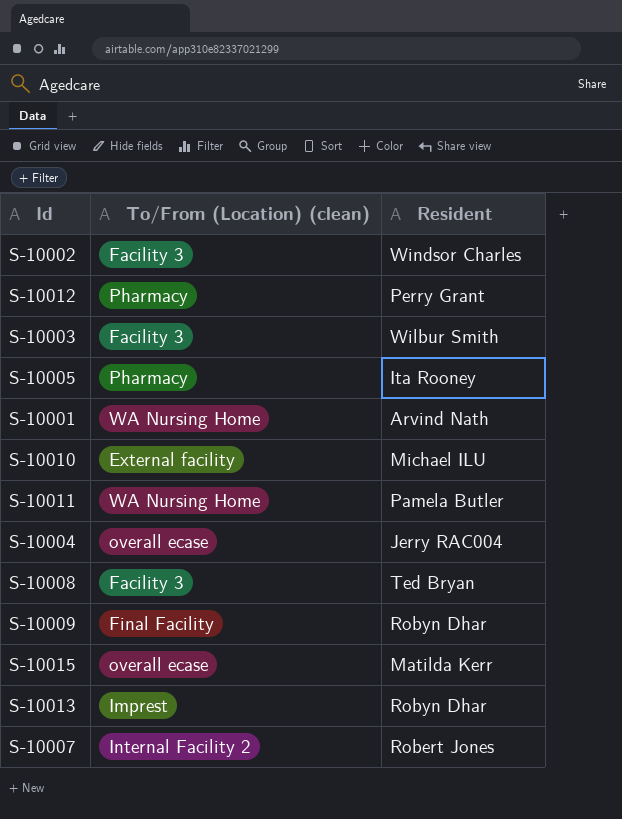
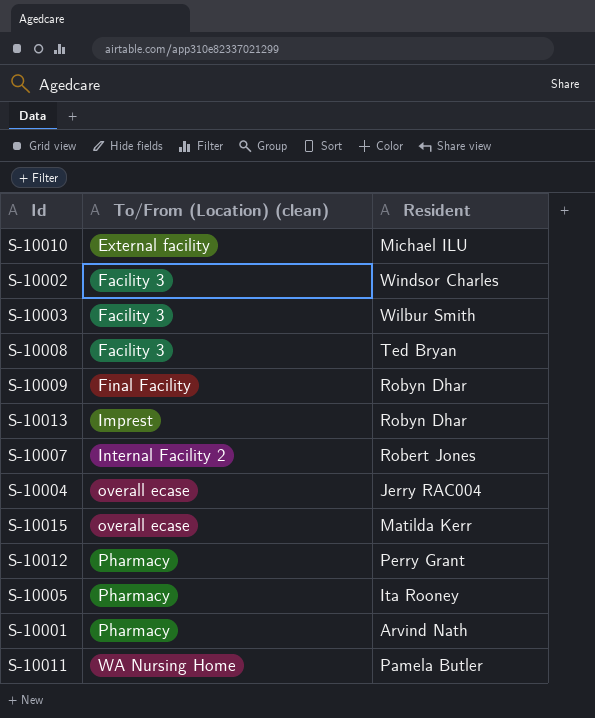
row order: none -> To/From (Location) (clean) ascending
S-10001 | To/From (Location) (clean): WA Nursing Home -> Pharmacy

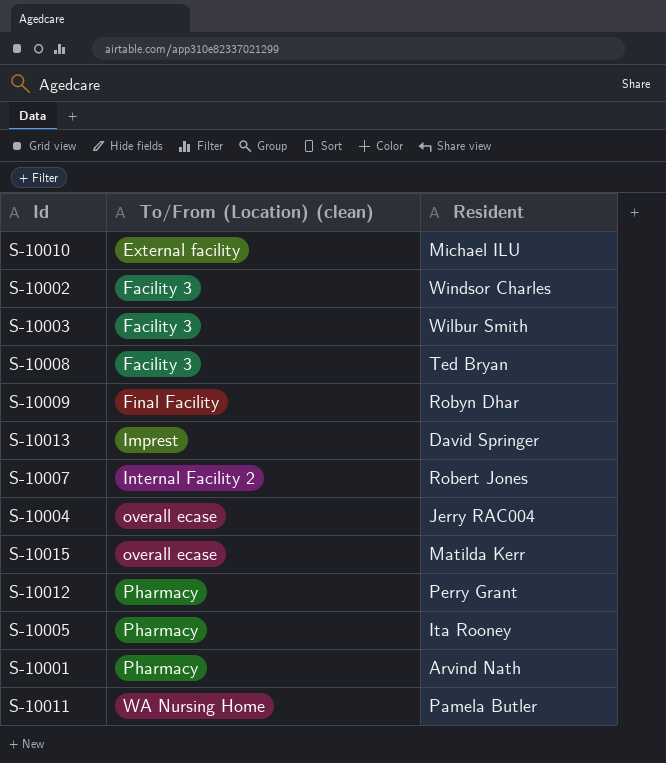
S-10013 | Resident: Robyn Dhar -> David Springer

